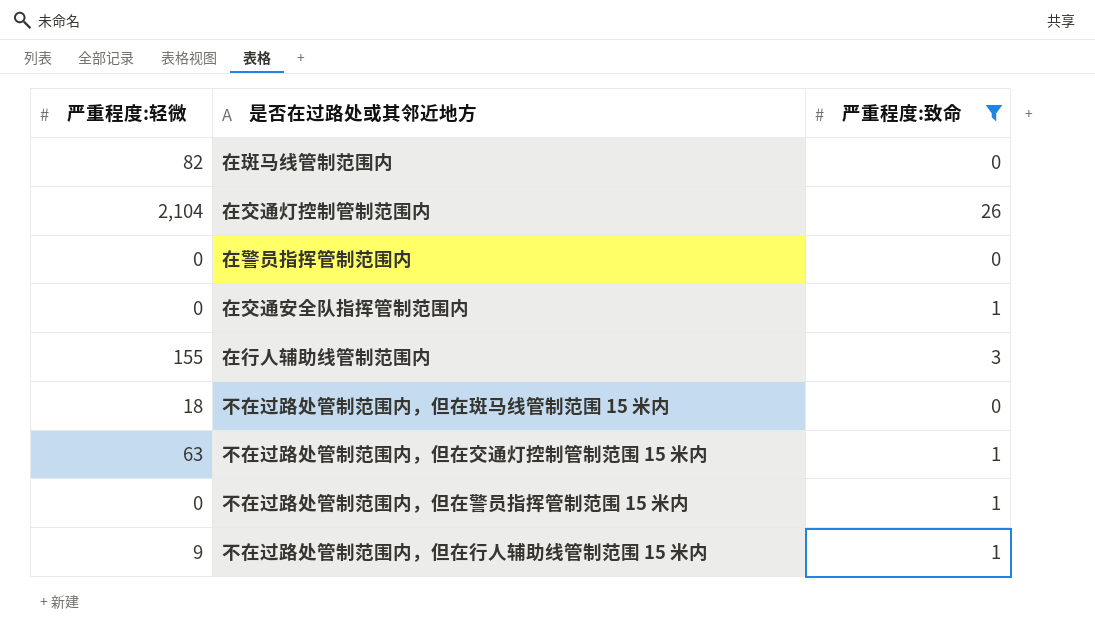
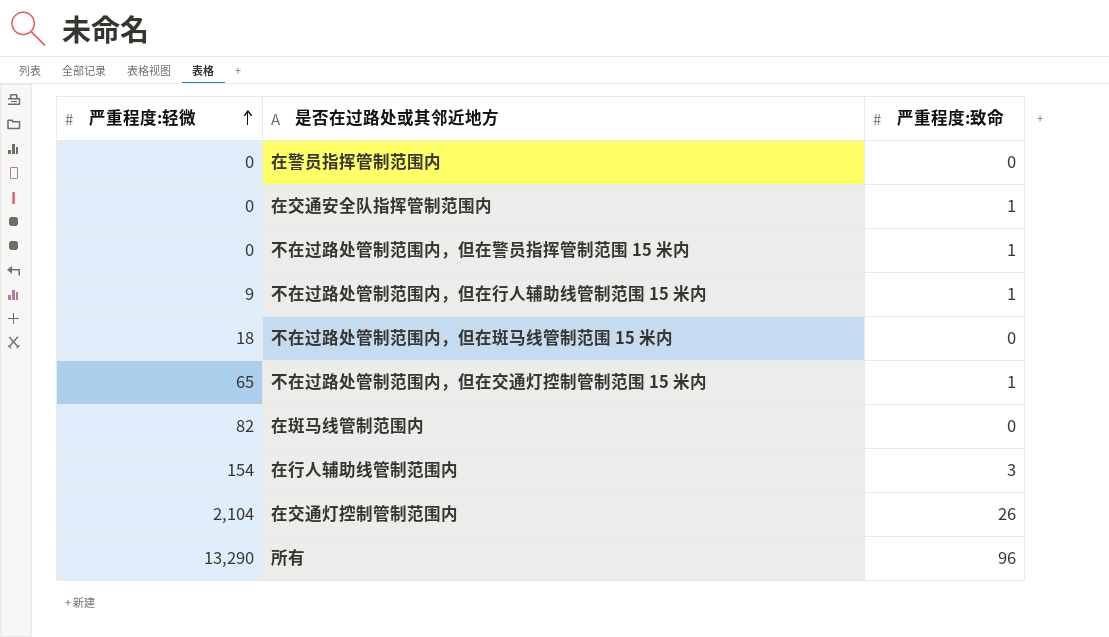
filter: 严重程度:致命 != 96 -> none
row order: none -> 严重程度:轻微 ascending
不在过路处管制范围内，但在交通灯控制管制范围 15 米内 | 严重程度:轻微: 63 -> 65
在行人辅助线管制范围内 | 严重程度:轻微: 155 -> 154

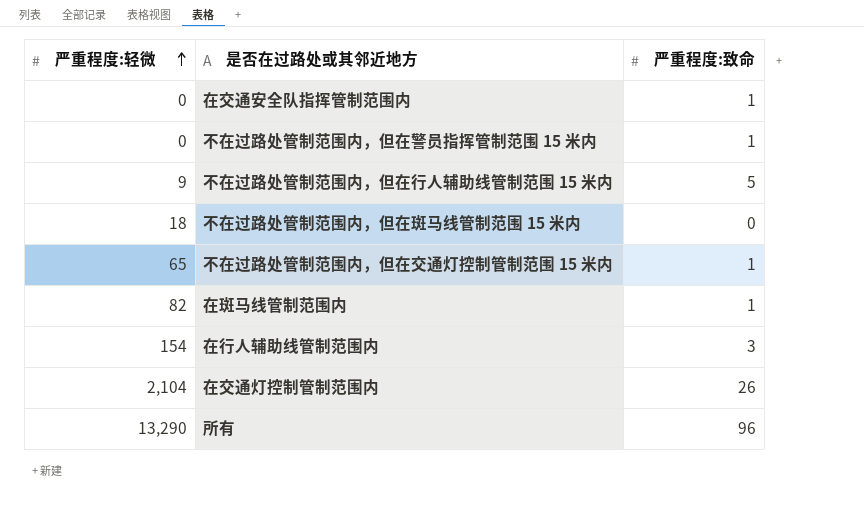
row 在警员指挥管制范围内: 0 | 0 -> none
不在过路处管制范围内，但在行人辅助线管制范围 15 米内 | 严重程度:致命: 1 -> 5
在斑马线管制范围内 | 严重程度:致命: 0 -> 1

